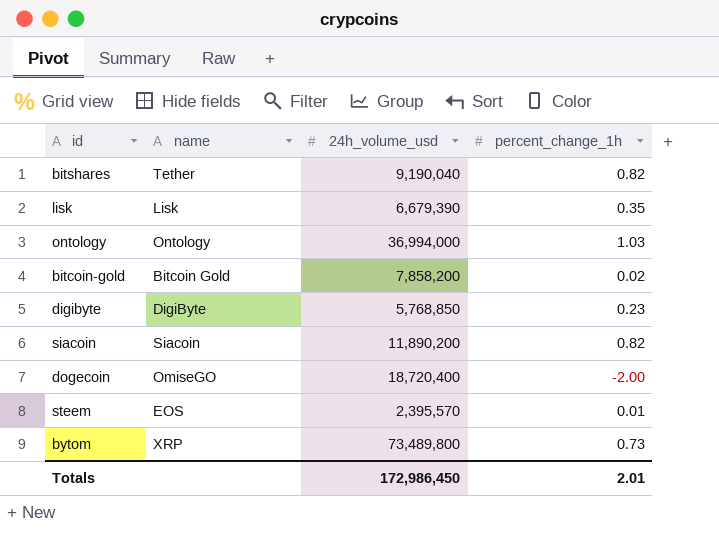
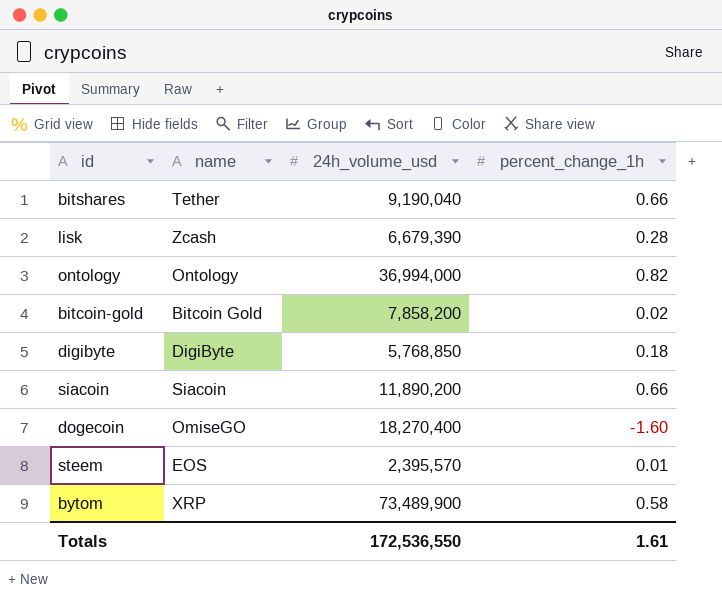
bitshares | percent_change_1h: 0.82 -> 0.66
lisk | name: Lisk -> Zcash
lisk | percent_change_1h: 0.35 -> 0.28
ontology | percent_change_1h: 1.03 -> 0.82
digibyte | percent_change_1h: 0.23 -> 0.18
siacoin | percent_change_1h: 0.82 -> 0.66
dogecoin | 24h_volume_usd: 18,720,400 -> 18,270,400
dogecoin | percent_change_1h: -2.00 -> -1.60
bytom | 24h_volume_usd: 73,489,800 -> 73,489,900
bytom | percent_change_1h: 0.73 -> 0.58
Totals | 24h_volume_usd: 172,986,450 -> 172,536,550
Totals | percent_change_1h: 2.01 -> 1.61

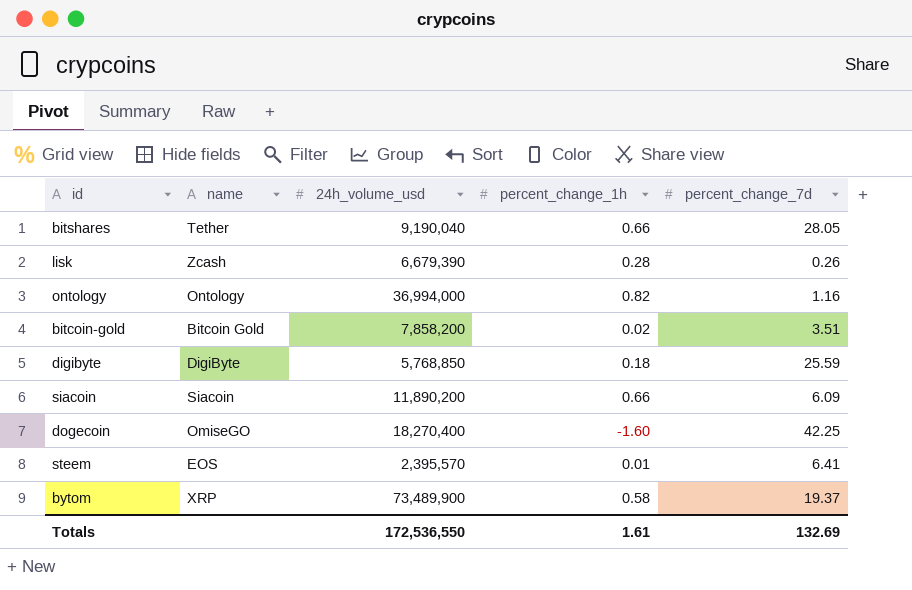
column percent_change_7d | position: none -> 5

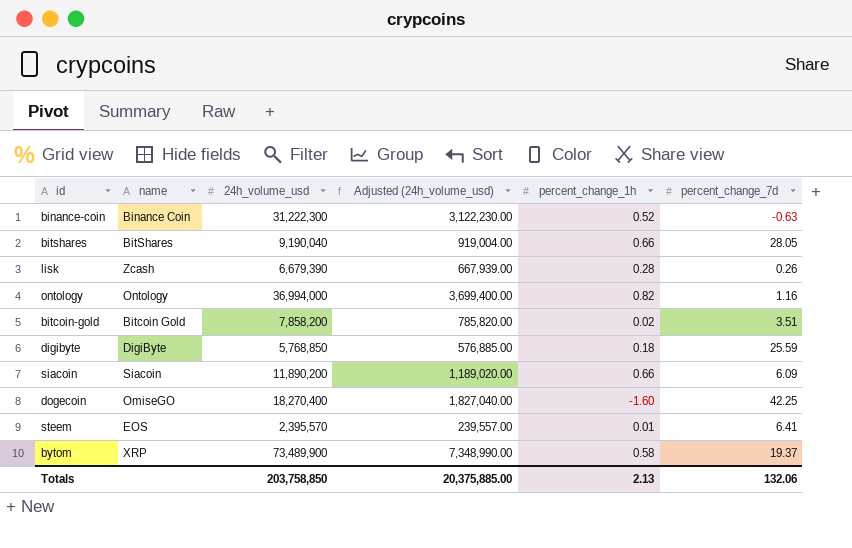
column Adjusted (24h_volume_usd) | formula: none -> [24h_volume_usd] * 0.1
row binance-coin: none -> Binance Coin | 31,222,300 | 3,122,230.00 | 0.52 | -0.63
bitshares | name: Tether -> BitShares
Totals | 24h_volume_usd: 172,536,550 -> 203,758,850
Totals | percent_change_1h: 1.61 -> 2.13
Totals | percent_change_7d: 132.69 -> 132.06

